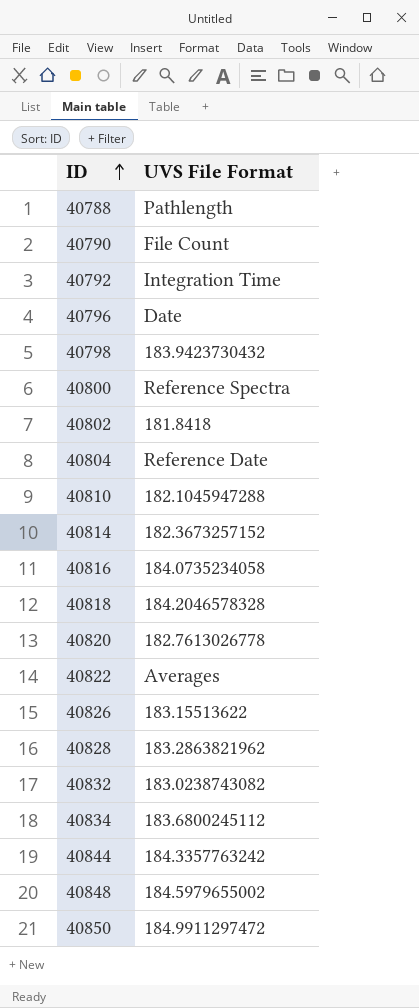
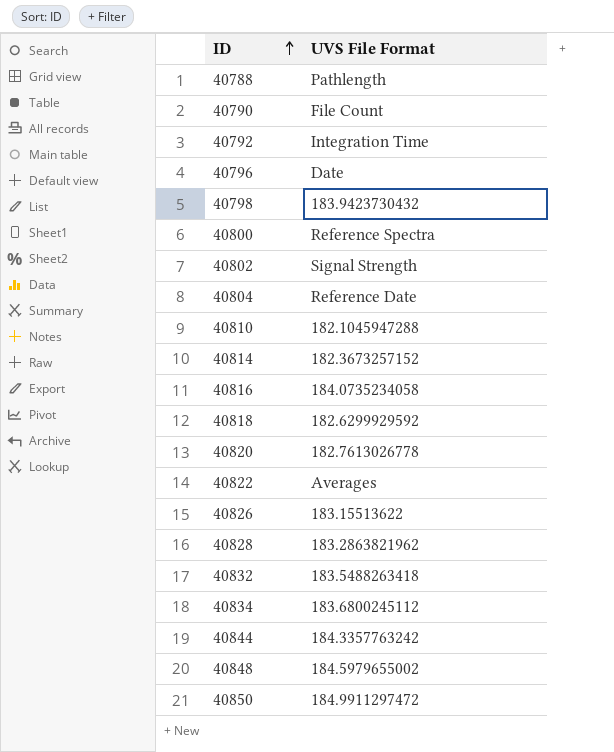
40802 | UVS File Format: 181.8418 -> Signal Strength
40818 | UVS File Format: 184.2046578328 -> 182.6299929592
40832 | UVS File Format: 183.0238743082 -> 183.5488263418

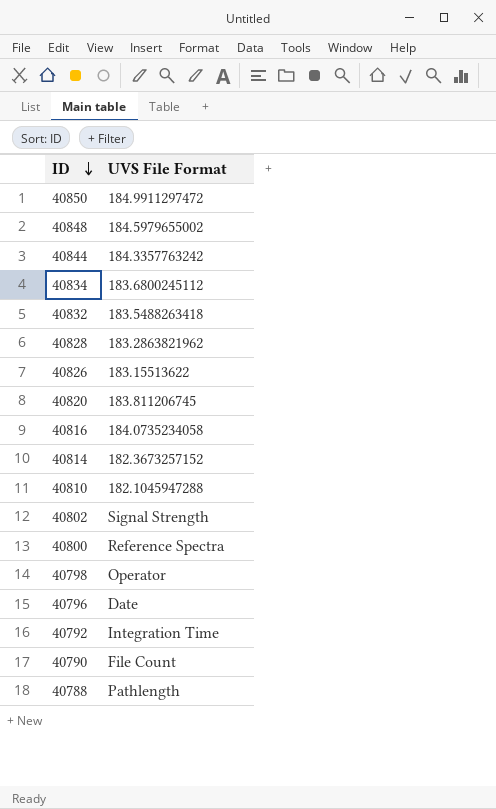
row order: ID ascending -> ID descending
row 40804: Reference Date -> none
row 40818: 182.6299929592 -> none
row 40822: Averages -> none
40820 | UVS File Format: 182.7613026778 -> 183.811206745
40798 | UVS File Format: 183.9423730432 -> Operator

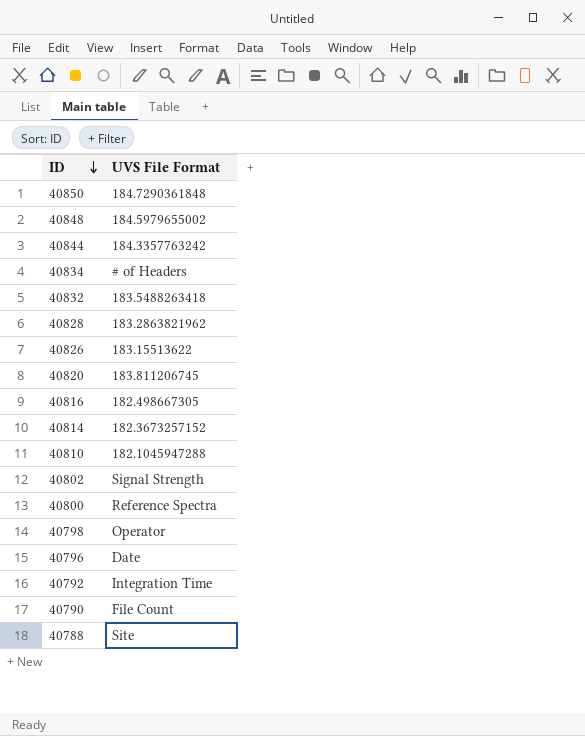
40850 | UVS File Format: 184.9911297472 -> 184.7290361848
40834 | UVS File Format: 183.6800245112 -> # of Headers
40816 | UVS File Format: 184.0735234058 -> 182.498667305
40788 | UVS File Format: Pathlength -> Site

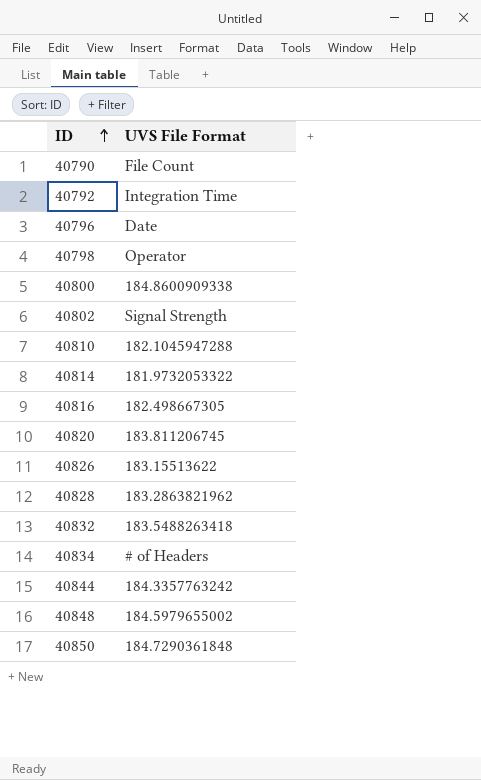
row order: ID descending -> ID ascending
row 40788: Site -> none
40800 | UVS File Format: Reference Spectra -> 184.8600909338
40814 | UVS File Format: 182.3673257152 -> 181.9732053322

